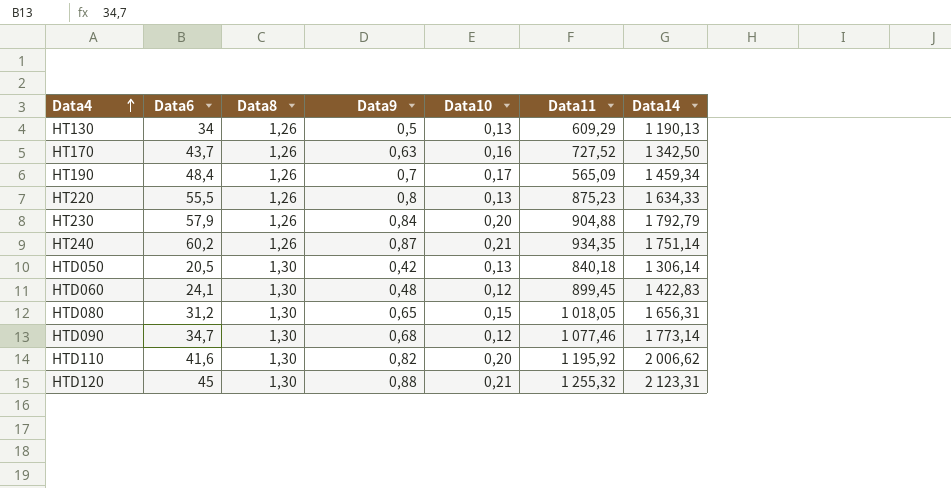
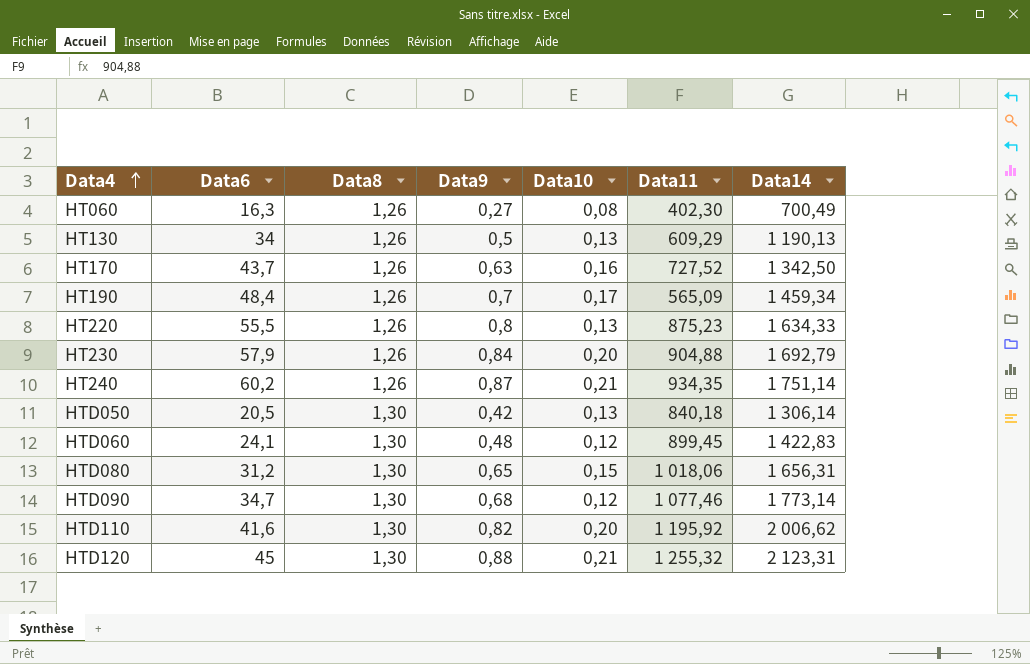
row HT060: none -> 16,3 | 1,26 | 0,27 | 0,08 | 402,30 | 700,49
HT230 | Data14: 1 792,79 -> 1 692,79
HTD080 | Data11: 1 018,05 -> 1 018,06

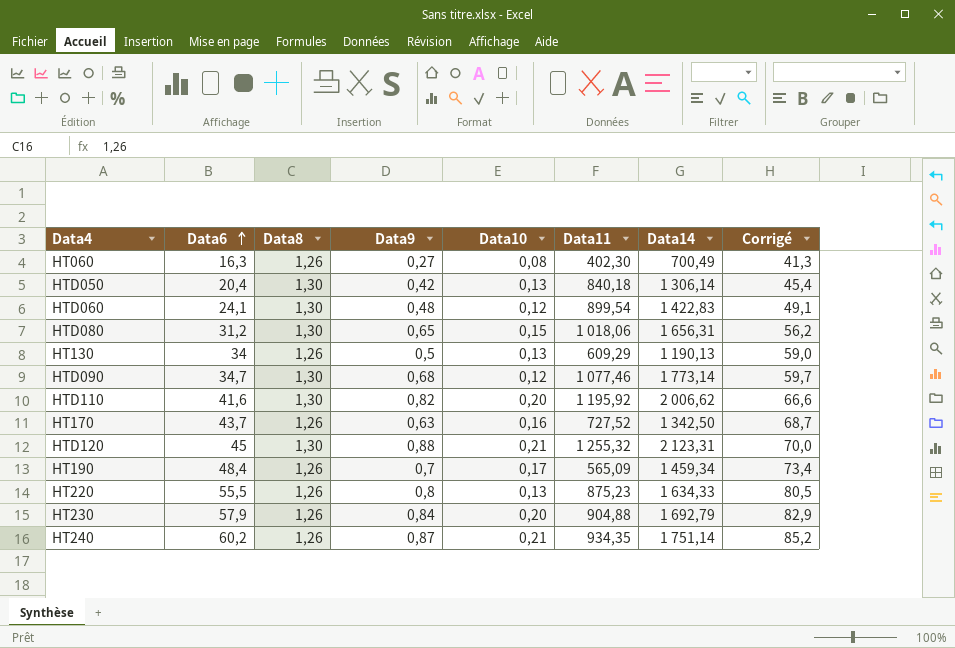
row order: Data4 ascending -> Data6 ascending
column Corrigé | formula: none -> [Data6] + 25
HTD050 | Data6: 20,5 -> 20,4
HTD060 | Data11: 899,45 -> 899,54

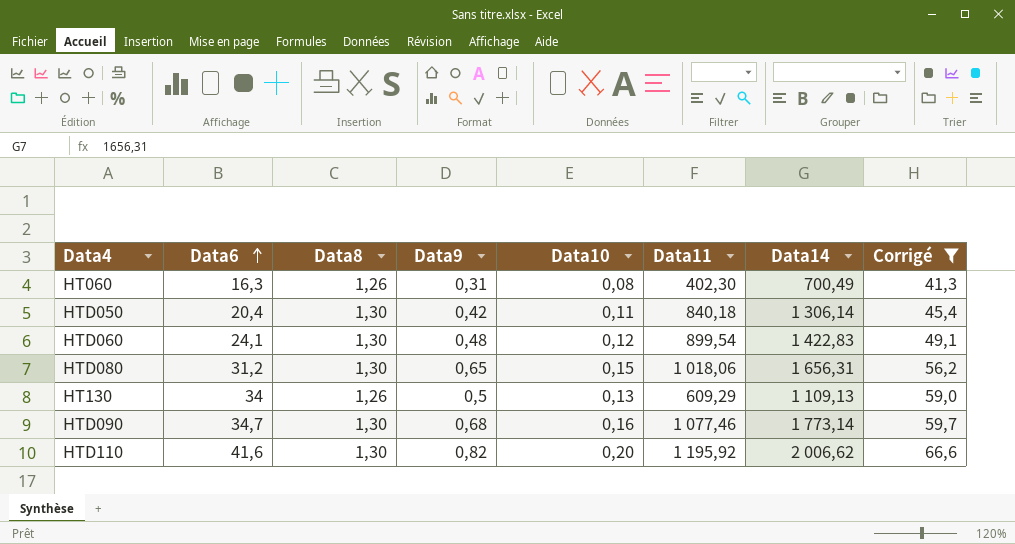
filter: none -> Corrigé <= 66,6
HT060 | Data9: 0,27 -> 0,31
HTD050 | Data10: 0,13 -> 0,11
HT130 | Data14: 1 190,13 -> 1 109,13
HTD090 | Data10: 0,12 -> 0,16

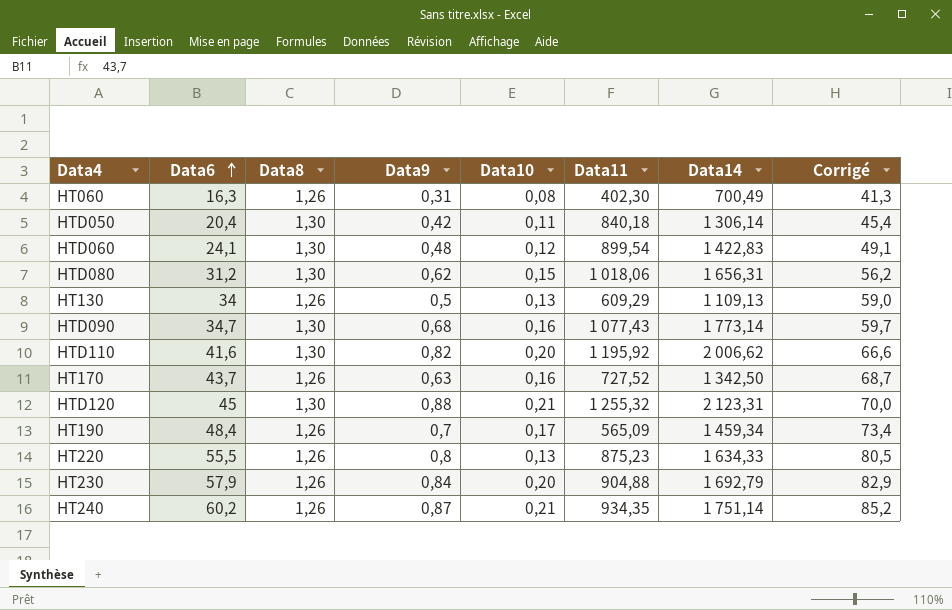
filter: Corrigé <= 66,6 -> none
HTD080 | Data9: 0,65 -> 0,62
HTD090 | Data11: 1 077,46 -> 1 077,43

